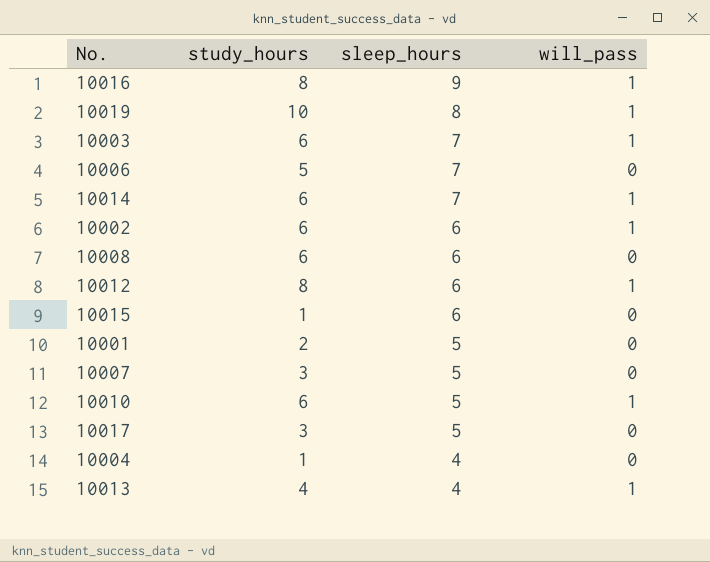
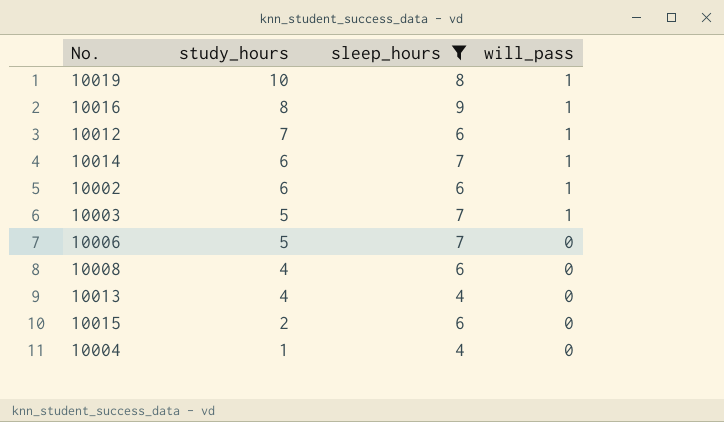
filter: none -> sleep_hours != 5
row order: sleep_hours descending -> study_hours descending
10012 | study_hours: 8 -> 7
10003 | study_hours: 6 -> 5
10008 | study_hours: 6 -> 4
10013 | will_pass: 1 -> 0
10015 | study_hours: 1 -> 2

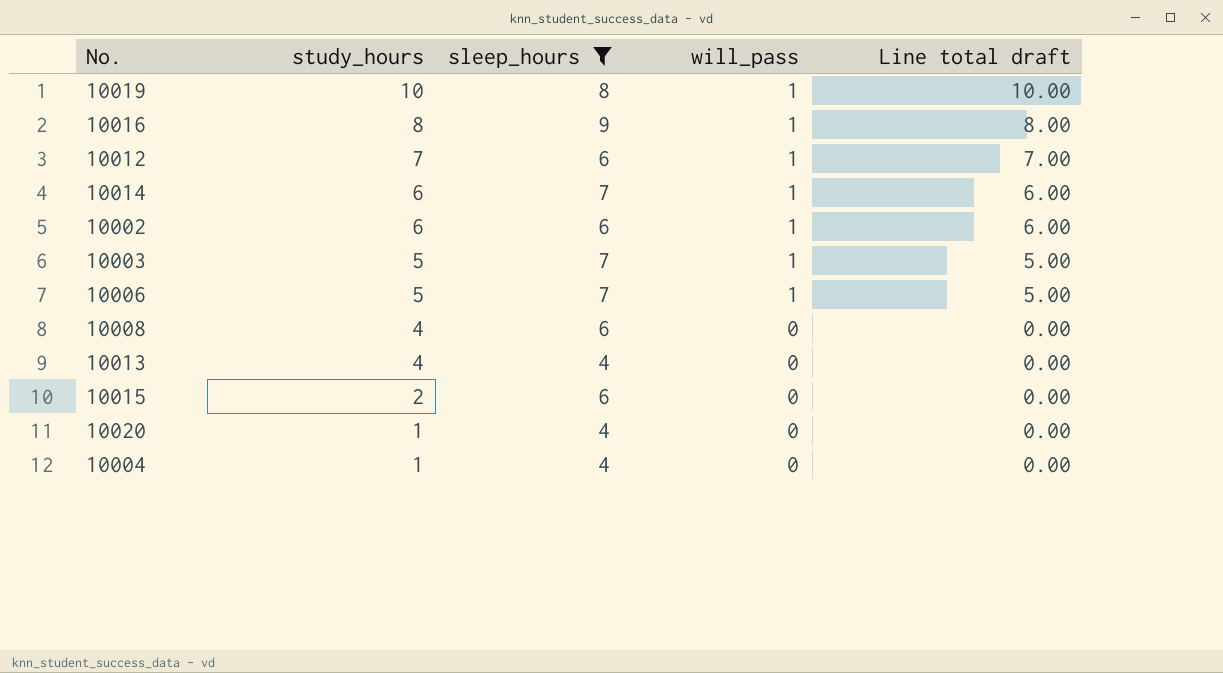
column Line total draft | formula: none -> [study_hours] * [will_pass]
10006 | will_pass: 0 -> 1
row 10020: none -> 1 | 4 | 0 | 0.00

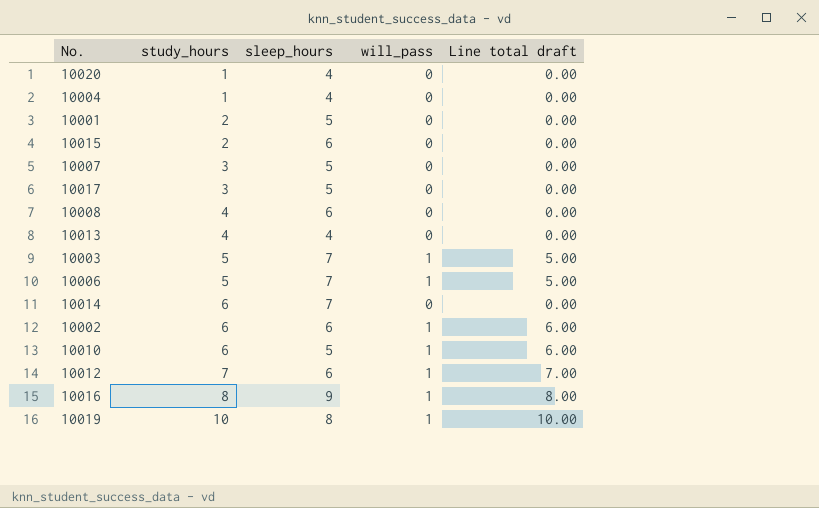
filter: sleep_hours != 5 -> none
row order: study_hours descending -> study_hours ascending
10014 | will_pass: 1 -> 0
10014 | Line total draft: 6.00 -> 0.00

